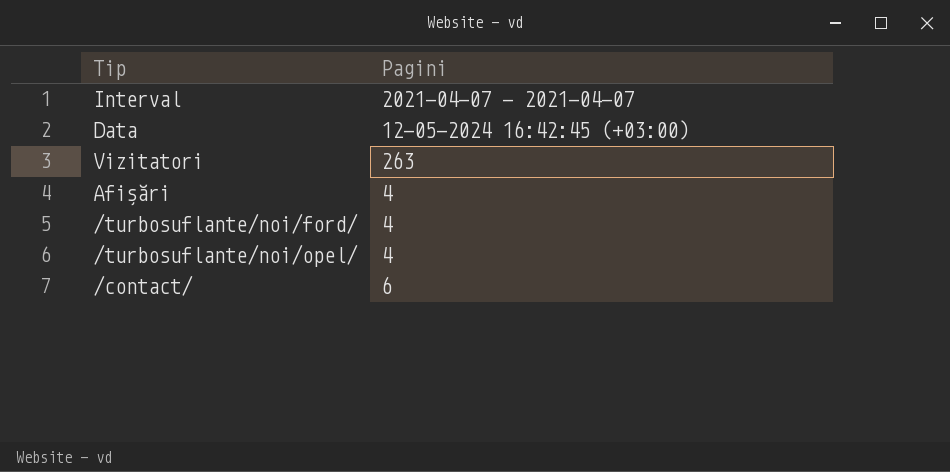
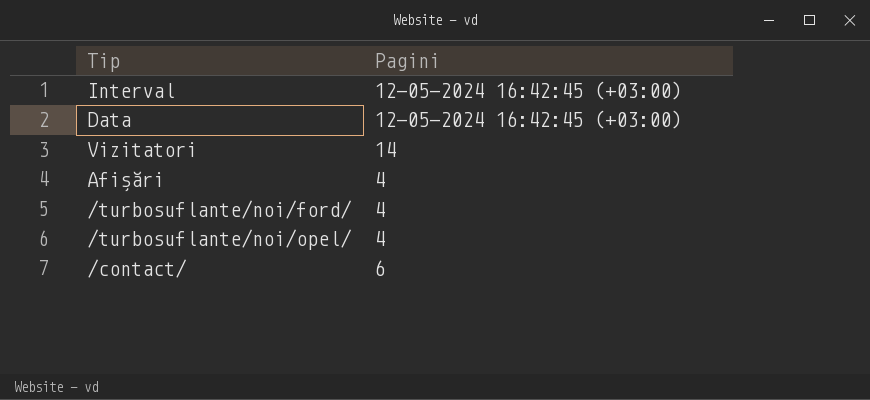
Interval | Pagini: 2021-04-07 - 2021-04-07 -> 12-05-2024 16:42:45 (+03:00)
Vizitatori | Pagini: 263 -> 14

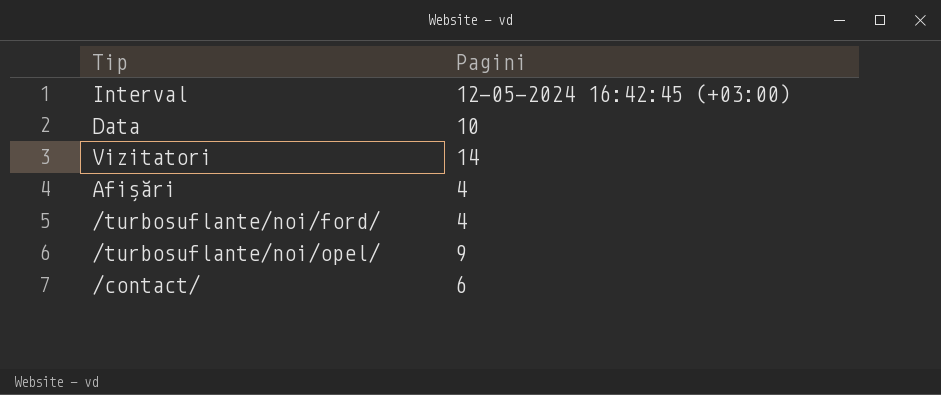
Data | Pagini: 12-05-2024 16:42:45 (+03:00) -> 10
/turbosuflante/noi/opel/ | Pagini: 4 -> 9

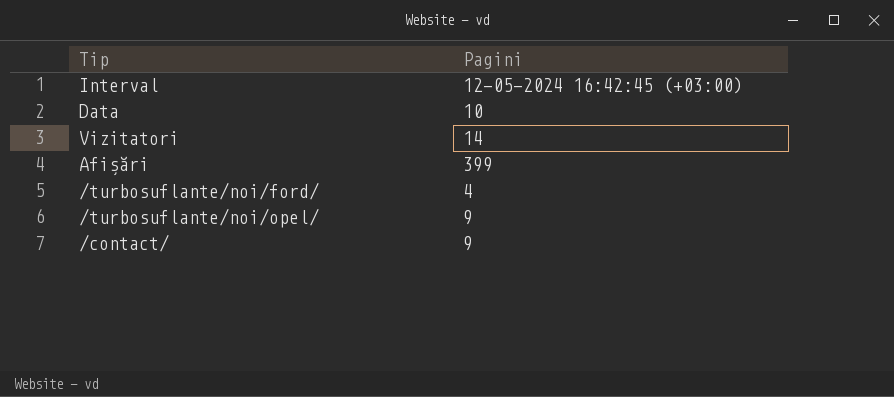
Afișări | Pagini: 4 -> 399
/contact/ | Pagini: 6 -> 9

